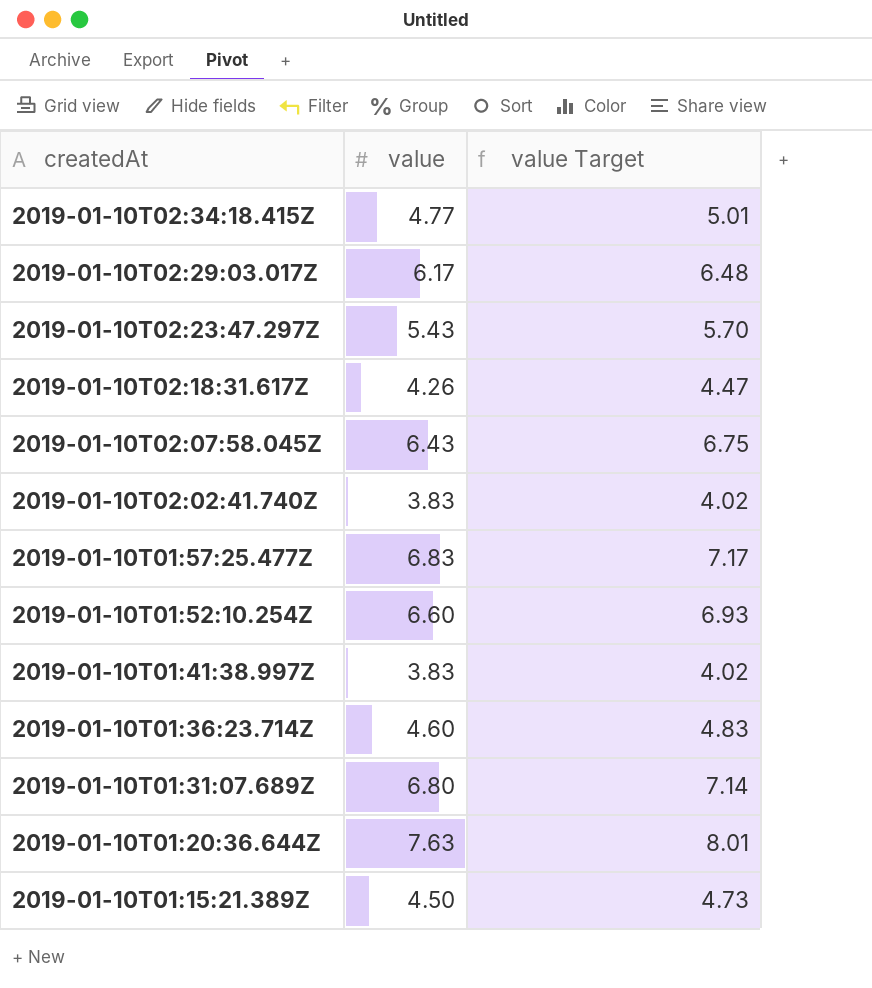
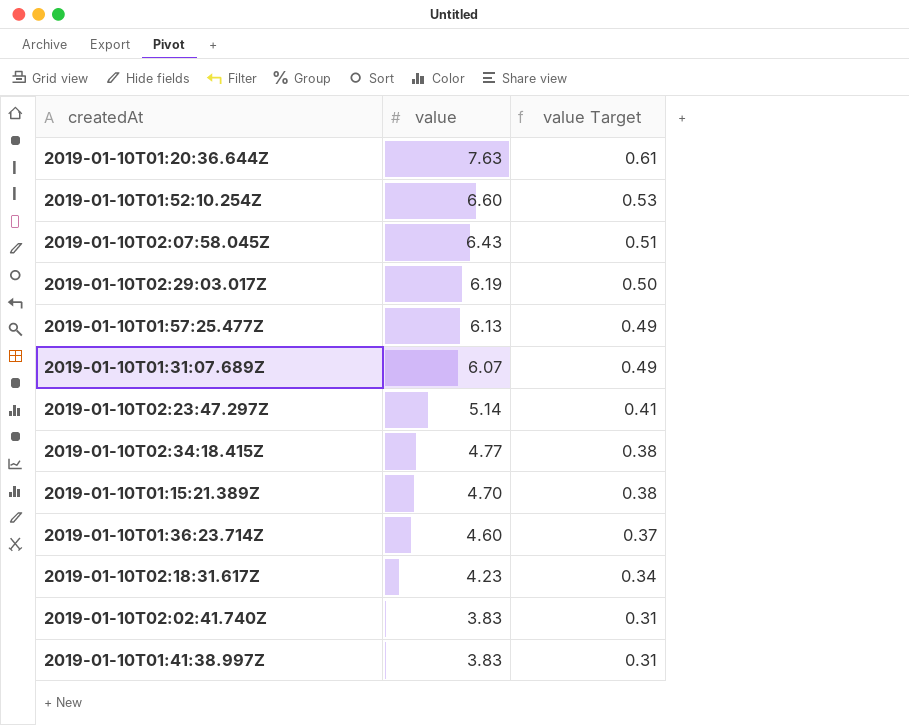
row order: createdAt descending -> value descending
column value Target | formula: [value] * 1.05 -> [value] * 0.08
2019-01-10T02:29:03.017Z | value: 6.17 -> 6.19
2019-01-10T01:57:25.477Z | value: 6.83 -> 6.13
2019-01-10T01:31:07.689Z | value: 6.80 -> 6.07
2019-01-10T02:23:47.297Z | value: 5.43 -> 5.14
2019-01-10T01:15:21.389Z | value: 4.50 -> 4.70
2019-01-10T02:18:31.617Z | value: 4.26 -> 4.23

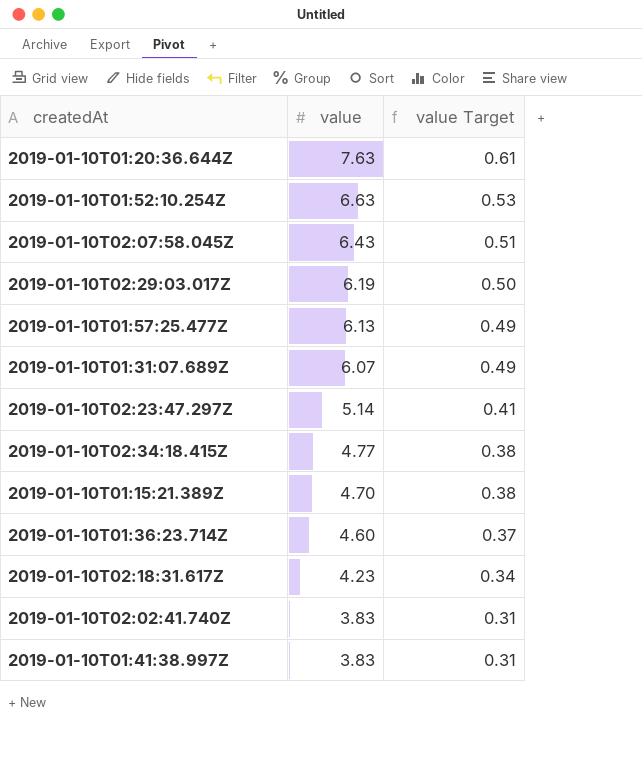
2019-01-10T01:52:10.254Z | value: 6.60 -> 6.63

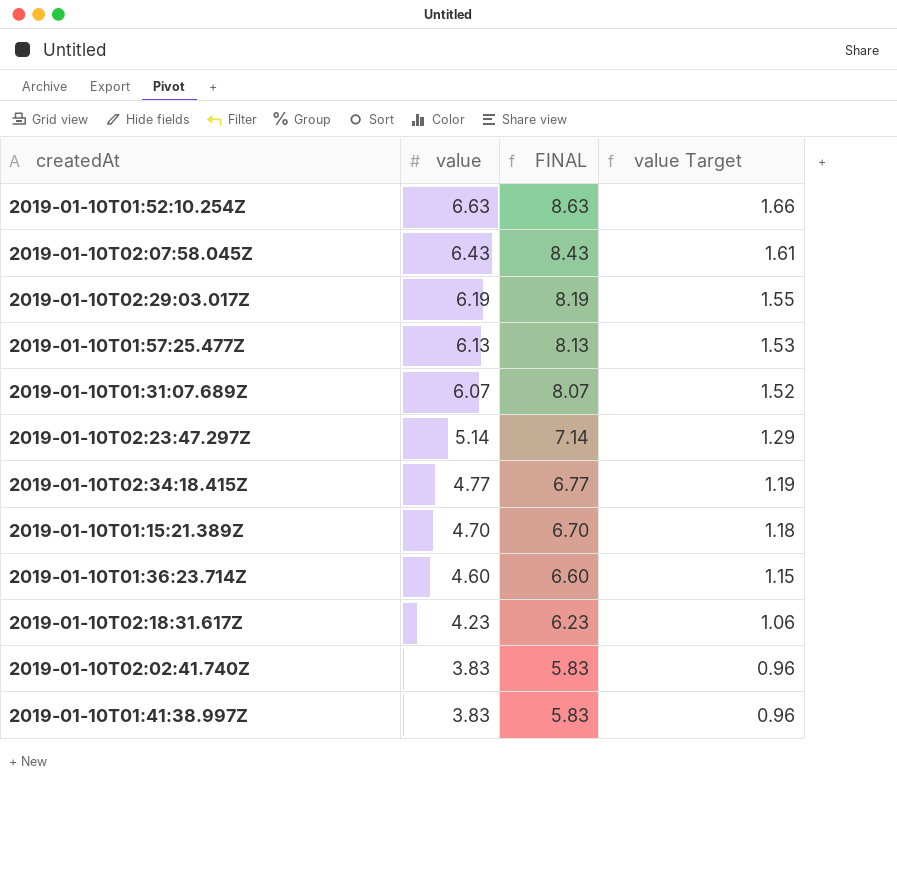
column FINAL | formula: none -> [value] + 2
column value Target | formula: [value] * 0.08 -> [value] * 0.25
row 2019-01-10T01:20:36.644Z: 7.63 | 0.61 -> none

